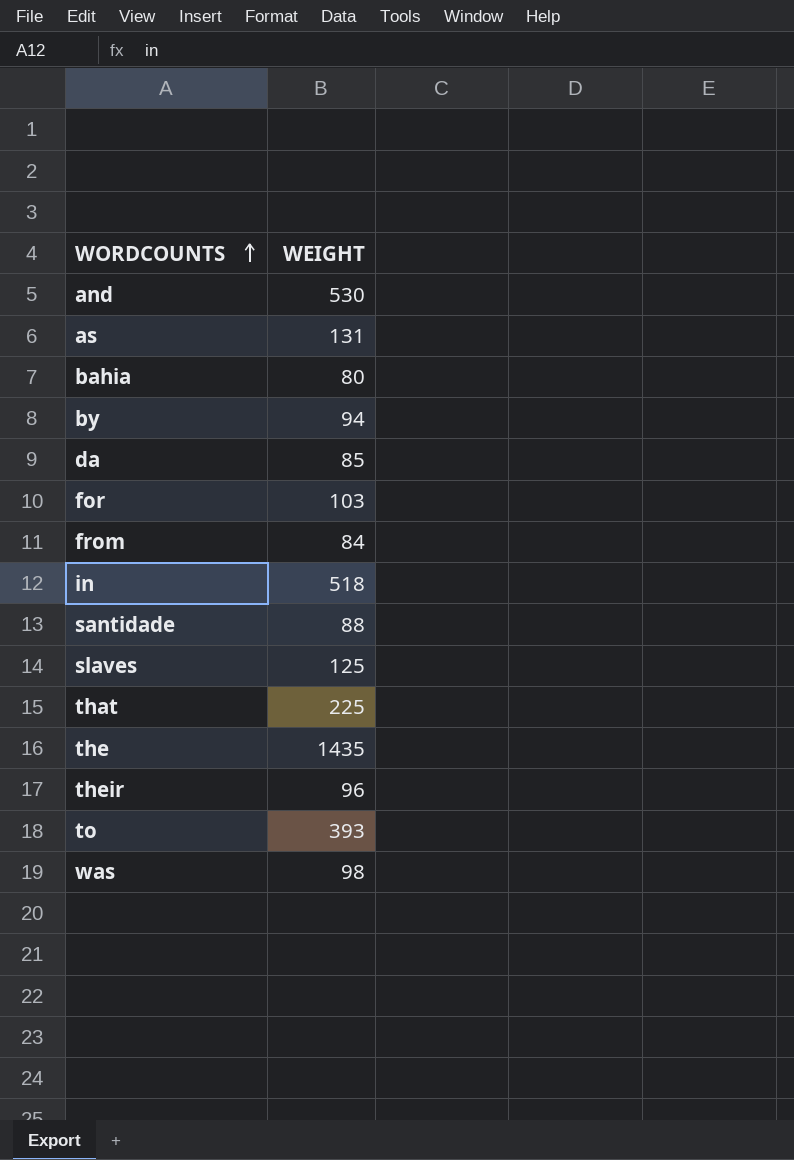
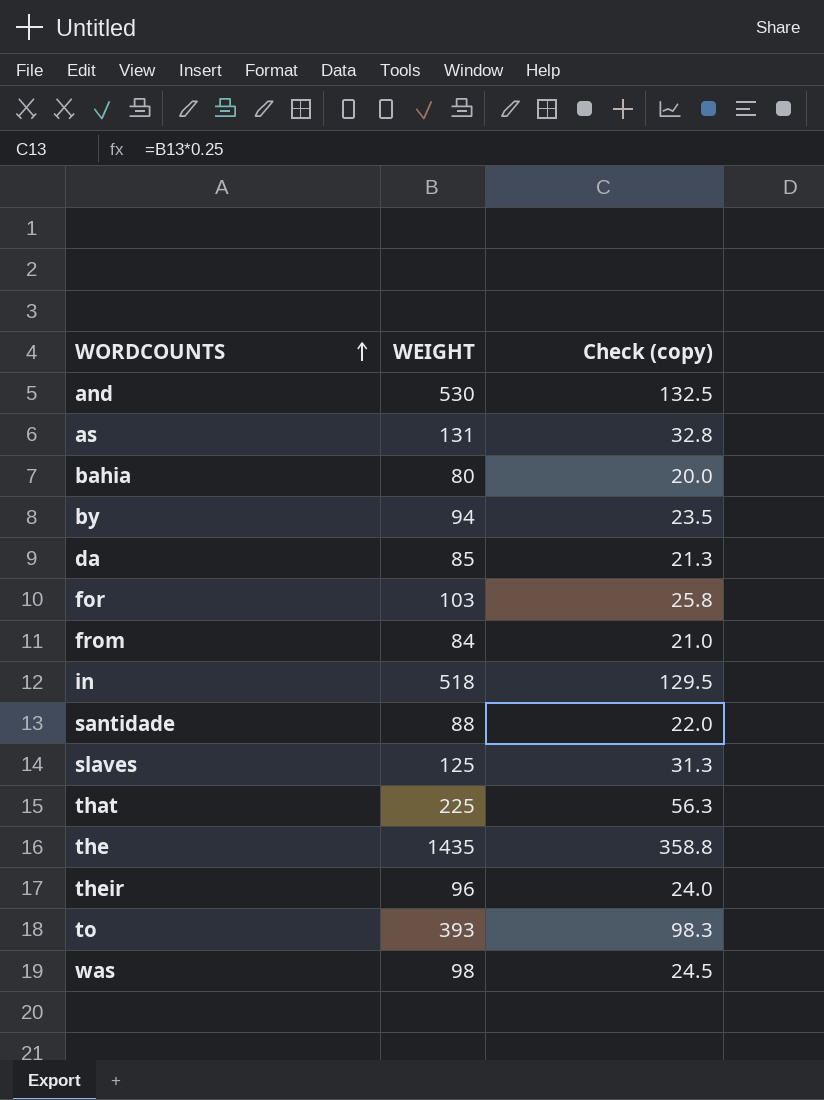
column Check (copy) | formula: none -> [WEIGHT] * 0.25

